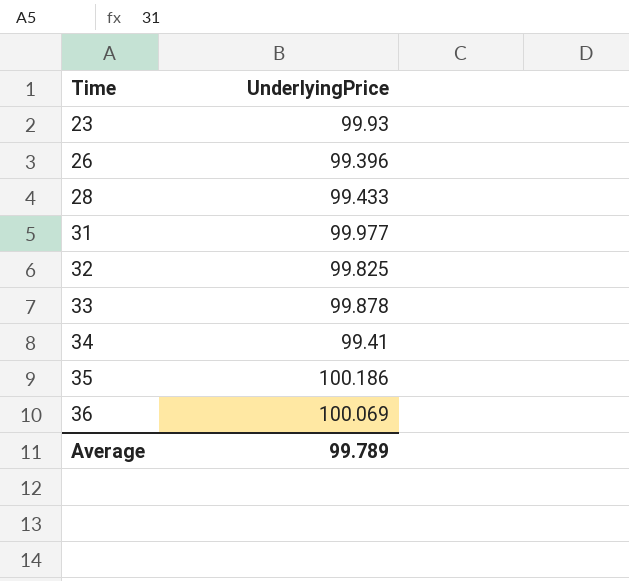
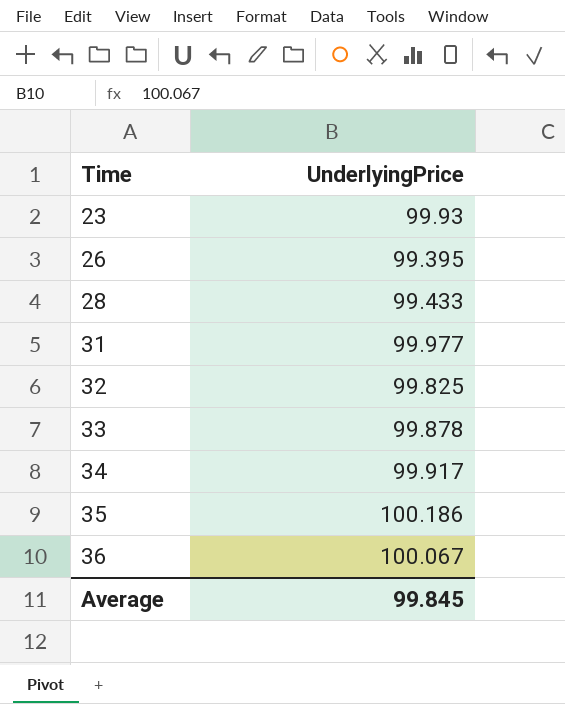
26 | UnderlyingPrice: 99.396 -> 99.395
34 | UnderlyingPrice: 99.41 -> 99.917
36 | UnderlyingPrice: 100.069 -> 100.067
Average | UnderlyingPrice: 99.789 -> 99.845

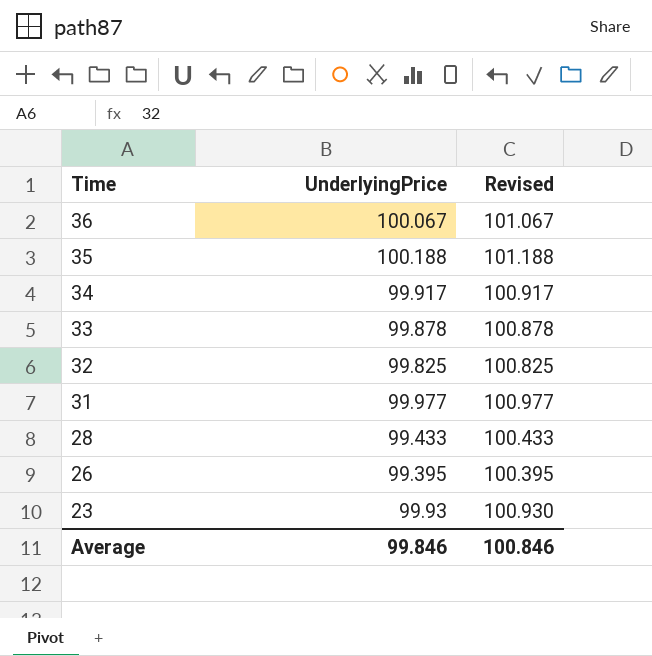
row order: Time ascending -> Time descending
column Revised | formula: none -> [UnderlyingPrice] + 1
35 | UnderlyingPrice: 100.186 -> 100.188
Average | UnderlyingPrice: 99.845 -> 99.846

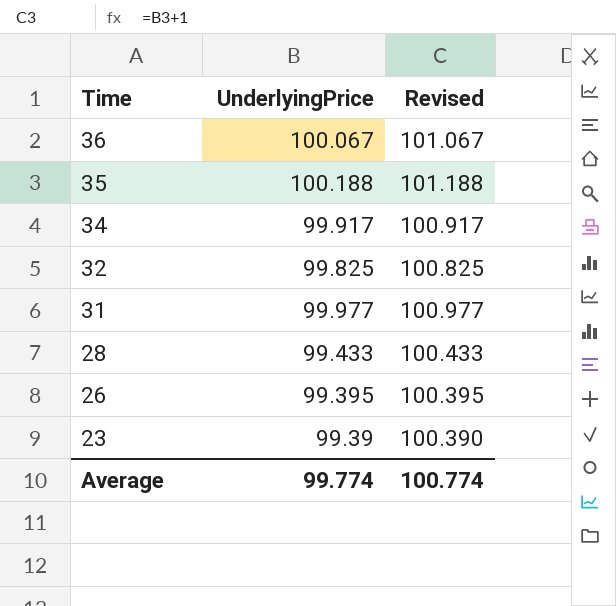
row 33: 99.878 | 100.878 -> none
23 | UnderlyingPrice: 99.93 -> 99.39
23 | Revised: 100.930 -> 100.390
Average | UnderlyingPrice: 99.846 -> 99.774
Average | Revised: 100.846 -> 100.774

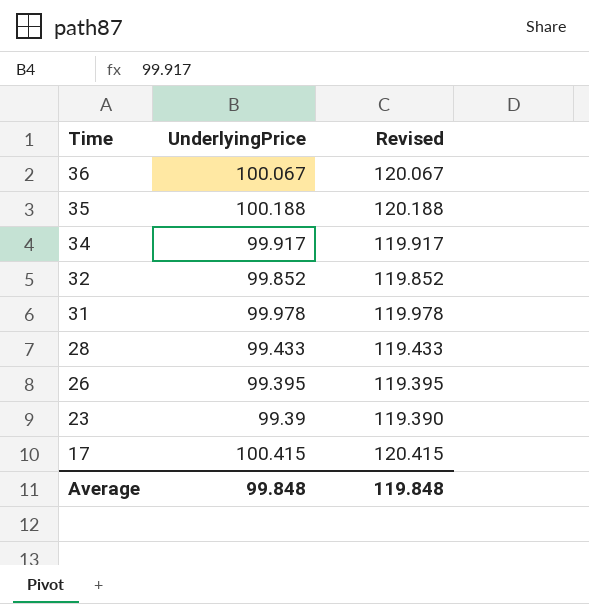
column Revised | formula: [UnderlyingPrice] + 1 -> [UnderlyingPrice] + 20
32 | UnderlyingPrice: 99.825 -> 99.852
31 | UnderlyingPrice: 99.977 -> 99.978
row 17: none -> 100.415 | 120.415
Average | UnderlyingPrice: 99.774 -> 99.848
Average | Revised: 100.774 -> 119.848

